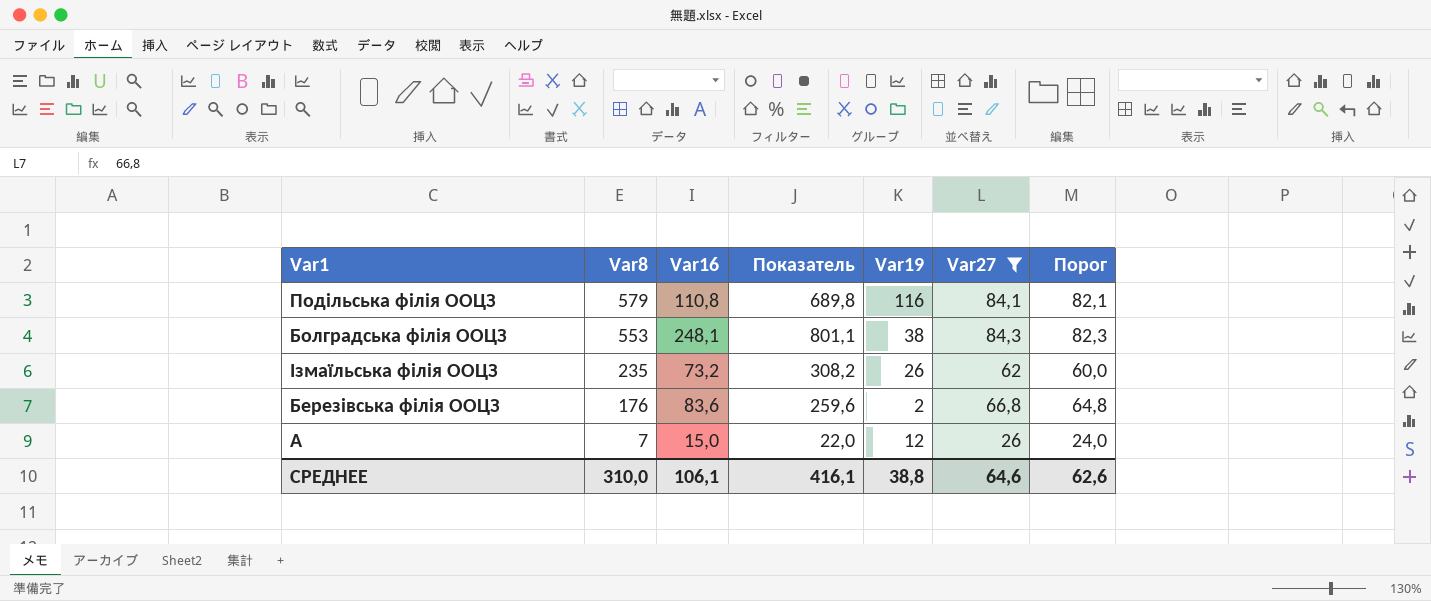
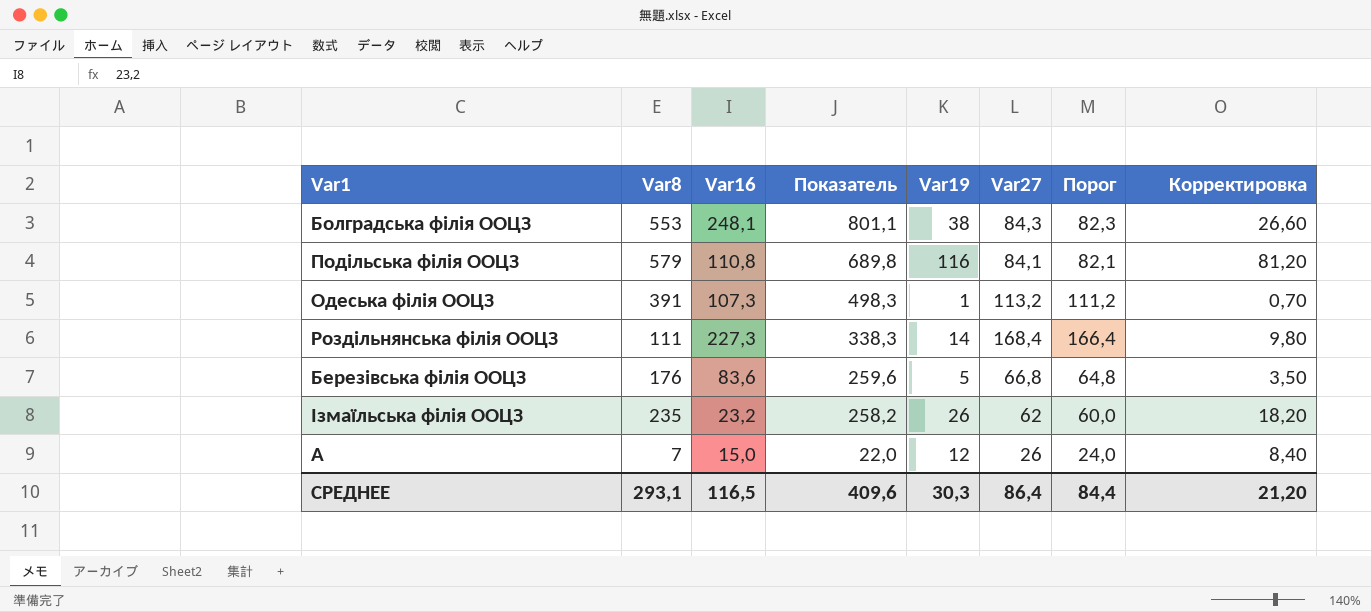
filter: Var27 <= 84,3 -> none
row order: Var8 descending -> Показатель descending
column Корректировка | formula: none -> [Var19] * 0,7
Березiвська філія ООЦЗ | Var19: 2 -> 5
Iзмаїльська філія ООЦЗ | Var16: 73,2 -> 23,2
Iзмаїльська філія ООЦЗ | Показатель: 308,2 -> 258,2
СРЕДНЕЕ | Var8: 310,0 -> 293,1
СРЕДНЕЕ | Var16: 106,1 -> 116,5
СРЕДНЕЕ | Показатель: 416,1 -> 409,6
СРЕДНЕЕ | Var19: 38,8 -> 30,3
СРЕДНЕЕ | Var27: 64,6 -> 86,4
СРЕДНЕЕ | Порог: 62,6 -> 84,4

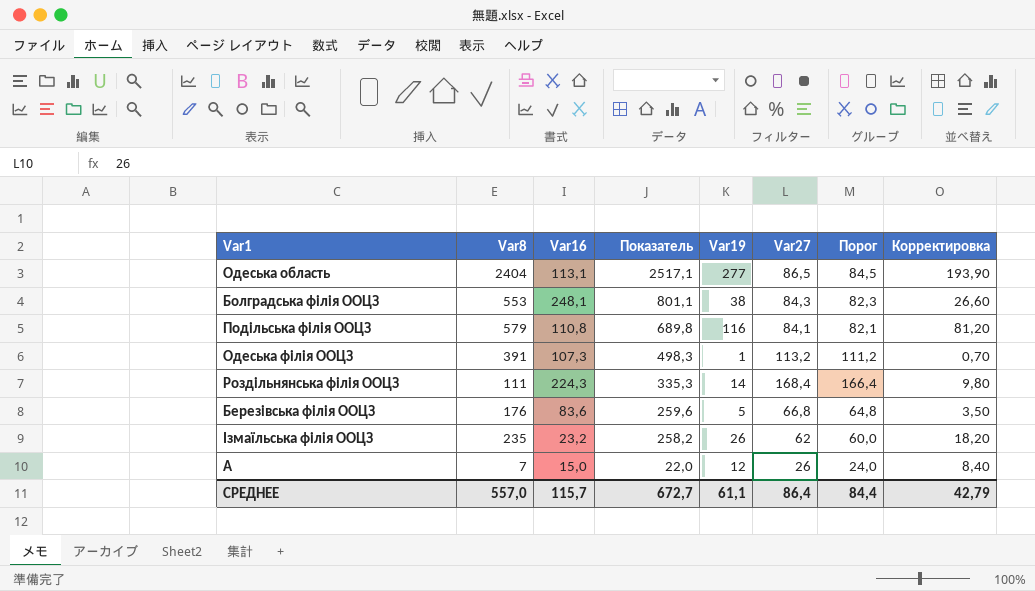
row Одеська область: none -> 2404 | 113,1 | 2517,1 | 277 | 86,5 | 84,5 | 193,90
Роздiльнянська філія ООЦЗ | Var16: 227,3 -> 224,3
Роздiльнянська філія ООЦЗ | Показатель: 338,3 -> 335,3
СРЕДНЕЕ | Var8: 293,1 -> 557,0
СРЕДНЕЕ | Var16: 116,5 -> 115,7
СРЕДНЕЕ | Показатель: 409,6 -> 672,7
СРЕДНЕЕ | Var19: 30,3 -> 61,1
СРЕДНЕЕ | Корректировка: 21,20 -> 42,79

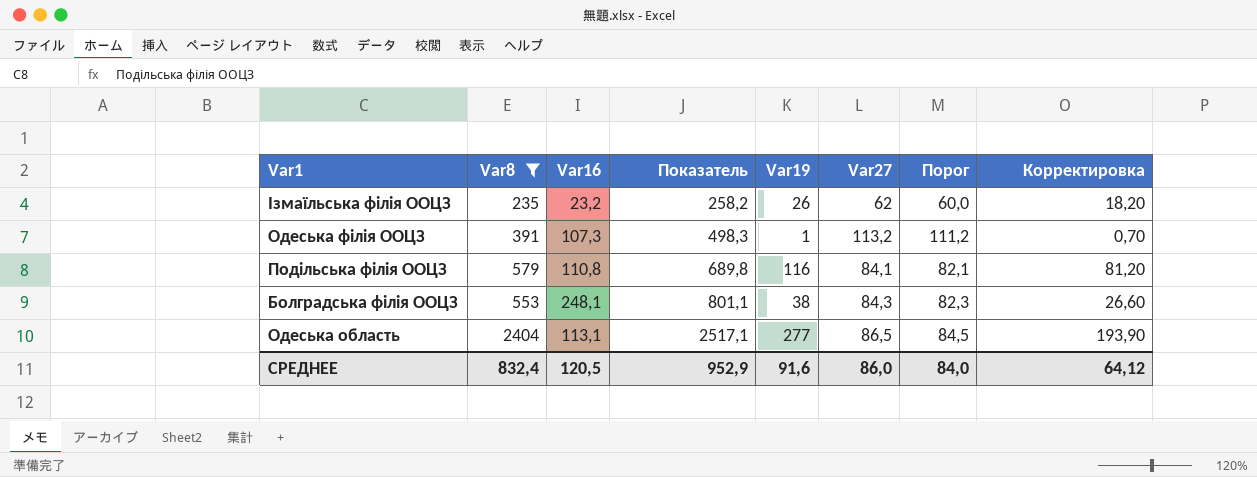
filter: none -> Var8 >= 235
row order: Показатель descending -> Показатель ascending
СРЕДНЕЕ | Var8: 557,0 -> 832,4
СРЕДНЕЕ | Var16: 115,7 -> 120,5
СРЕДНЕЕ | Показатель: 672,7 -> 952,9
СРЕДНЕЕ | Var19: 61,1 -> 91,6
СРЕДНЕЕ | Var27: 86,4 -> 86,0
СРЕДНЕЕ | Порог: 84,4 -> 84,0
СРЕДНЕЕ | Корректировка: 42,79 -> 64,12

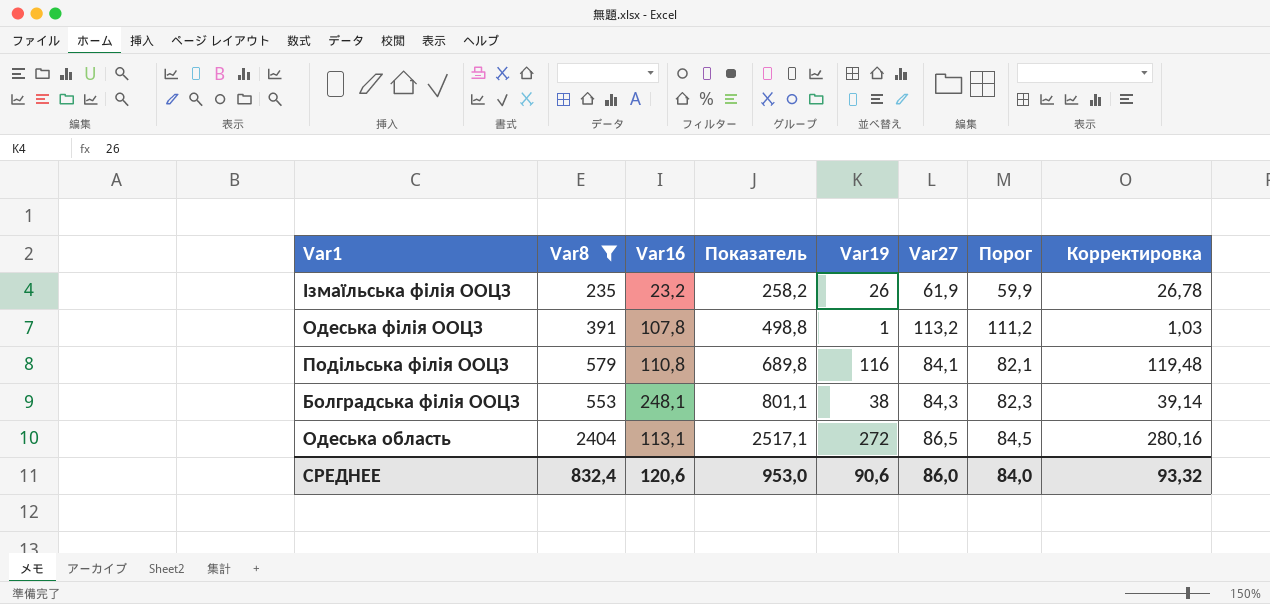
column Корректировка | formula: [Var19] * 0,7 -> [Var19] * 1,03
Iзмаїльська філія ООЦЗ | Var27: 62 -> 61,9
Iзмаїльська філія ООЦЗ | Порог: 60,0 -> 59,9
Одеська філія ООЦЗ | Var16: 107,3 -> 107,8
Одеська філія ООЦЗ | Показатель: 498,3 -> 498,8
Одеська область | Var19: 277 -> 272
СРЕДНЕЕ | Var16: 120,5 -> 120,6
СРЕДНЕЕ | Показатель: 952,9 -> 953,0
СРЕДНЕЕ | Var19: 91,6 -> 90,6
СРЕДНЕЕ | Корректировка: 64,12 -> 93,32

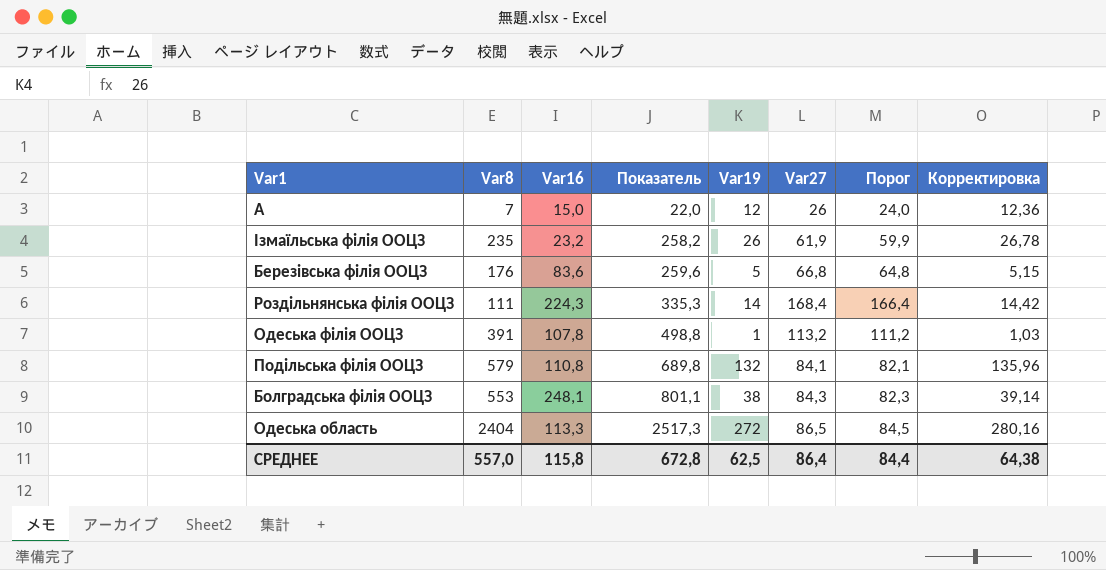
filter: Var8 >= 235 -> none
Подільська філія ООЦЗ | Var19: 116 -> 132
Подільська філія ООЦЗ | Корректировка: 119,48 -> 135,96
Одеська область | Var16: 113,1 -> 113,3
Одеська область | Показатель: 2517,1 -> 2517,3
СРЕДНЕЕ | Var8: 832,4 -> 557,0
СРЕДНЕЕ | Var16: 120,6 -> 115,8
СРЕДНЕЕ | Показатель: 953,0 -> 672,8
СРЕДНЕЕ | Var19: 90,6 -> 62,5
СРЕДНЕЕ | Var27: 86,0 -> 86,4
СРЕДНЕЕ | Порог: 84,0 -> 84,4
СРЕДНЕЕ | Корректировка: 93,32 -> 64,38

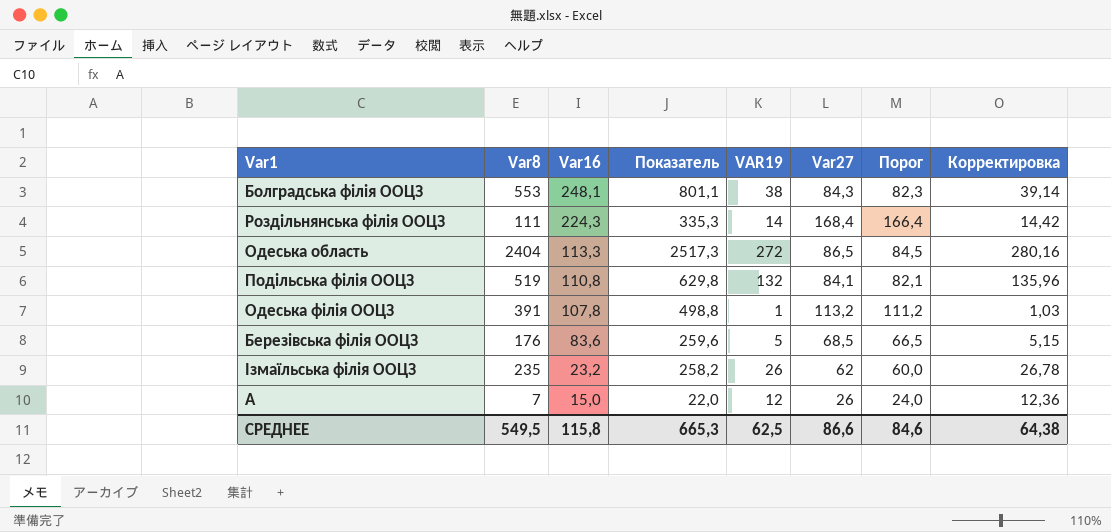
row order: Показатель ascending -> Var16 descending
column name: Var19 -> VAR19
Подільська філія ООЦЗ | Var8: 579 -> 519
Подільська філія ООЦЗ | Показатель: 689,8 -> 629,8
Березiвська філія ООЦЗ | Var27: 66,8 -> 68,5
Березiвська філія ООЦЗ | Порог: 64,8 -> 66,5
Iзмаїльська філія ООЦЗ | Var27: 61,9 -> 62
Iзмаїльська філія ООЦЗ | Порог: 59,9 -> 60,0
СРЕДНЕЕ | Var8: 557,0 -> 549,5
СРЕДНЕЕ | Показатель: 672,8 -> 665,3
СРЕДНЕЕ | Var27: 86,4 -> 86,6
СРЕДНЕЕ | Порог: 84,4 -> 84,6

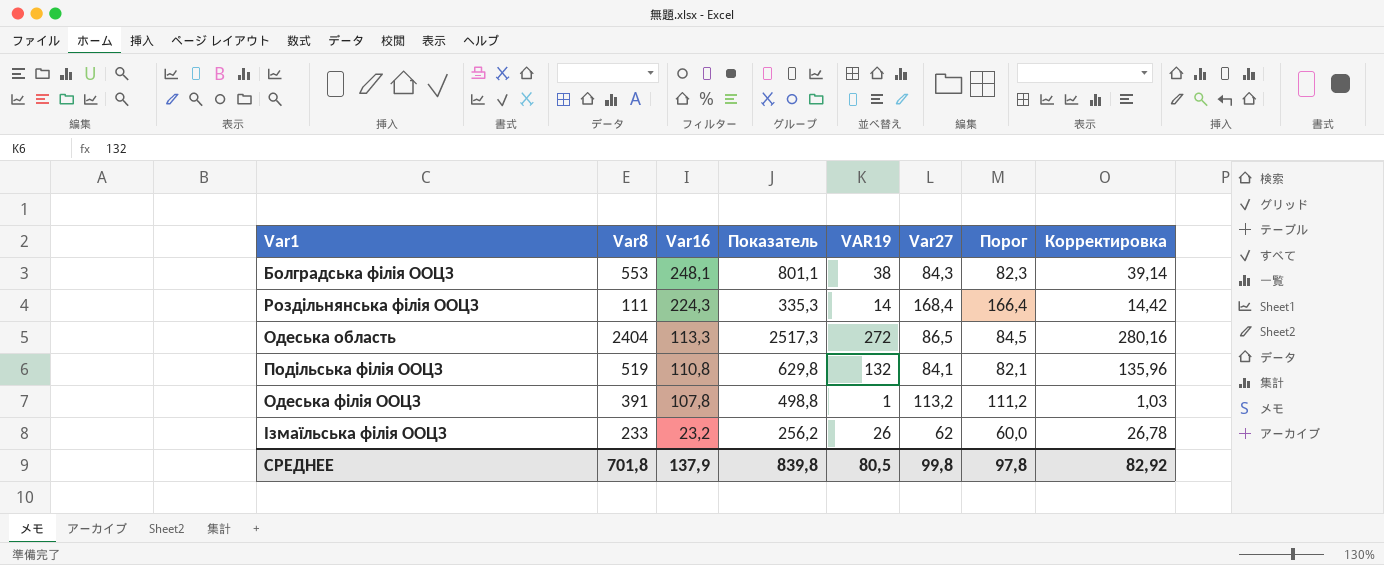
row Березiвська філія ООЦЗ: 176 | 83,6 | 259,6 | 5 | 68,5 | 66,5 | 5,15 -> none
row А: 7 | 15,0 | 22,0 | 12 | 26 | 24,0 | 12,36 -> none
Iзмаїльська філія ООЦЗ | Var8: 235 -> 233
Iзмаїльська філія ООЦЗ | Показатель: 258,2 -> 256,2
СРЕДНЕЕ | Var8: 549,5 -> 701,8
СРЕДНЕЕ | Var16: 115,8 -> 137,9
СРЕДНЕЕ | Показатель: 665,3 -> 839,8
СРЕДНЕЕ | VAR19: 62,5 -> 80,5
СРЕДНЕЕ | Var27: 86,6 -> 99,8
СРЕДНЕЕ | Порог: 84,6 -> 97,8
СРЕДНЕЕ | Корректировка: 64,38 -> 82,92

